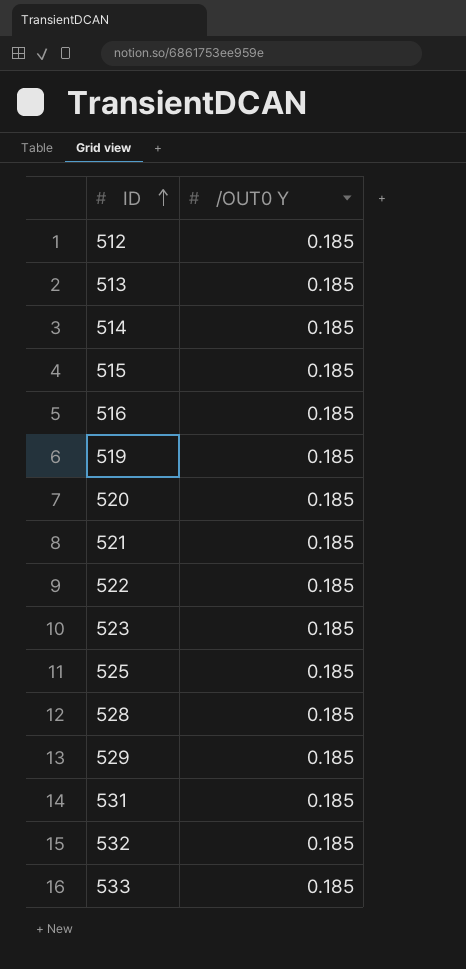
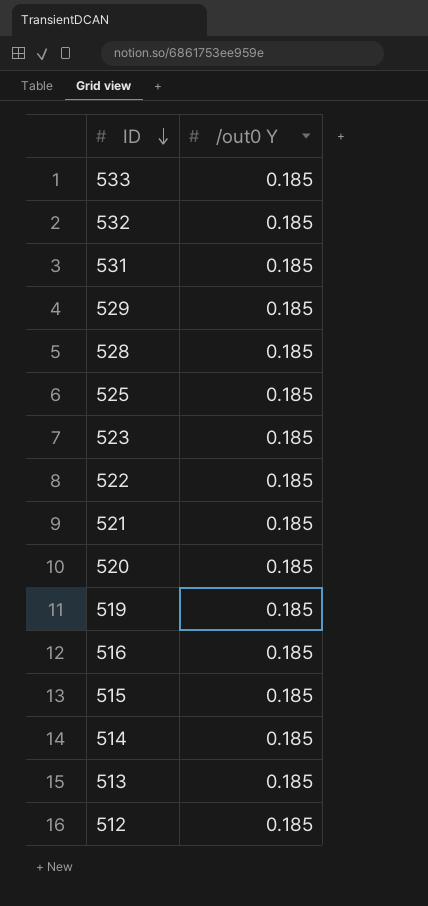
row order: ID ascending -> ID descending
column name: /OUT0 Y -> /out0 Y

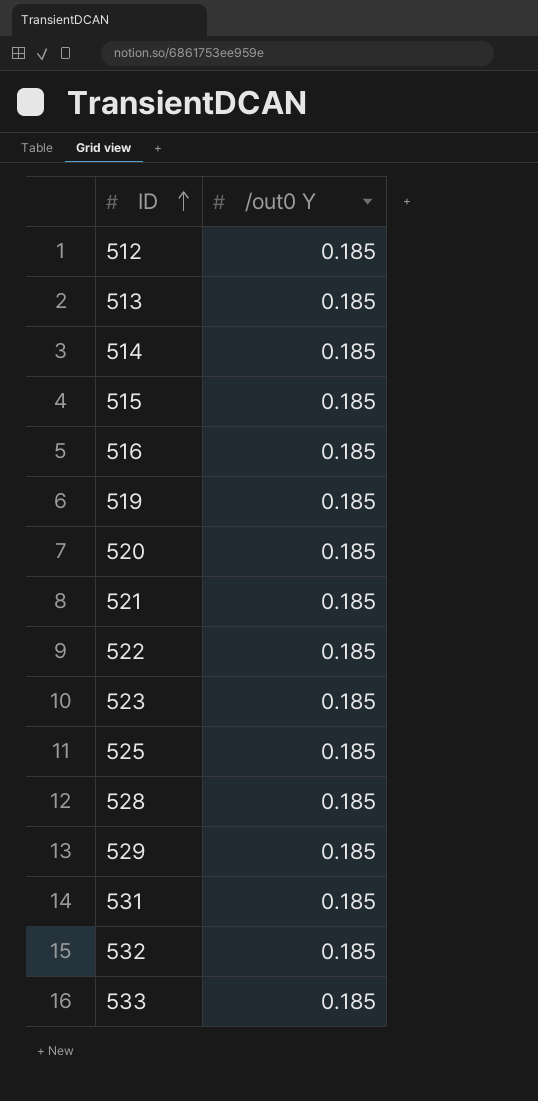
row order: ID descending -> ID ascending

